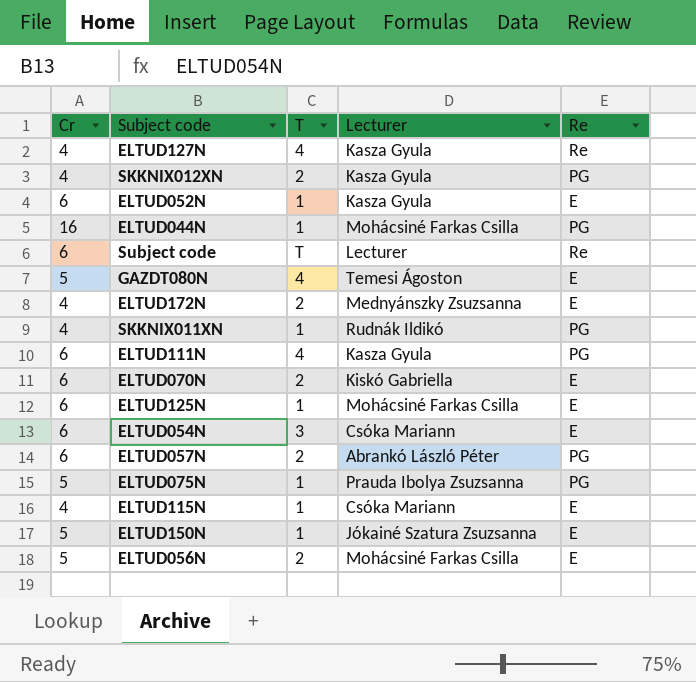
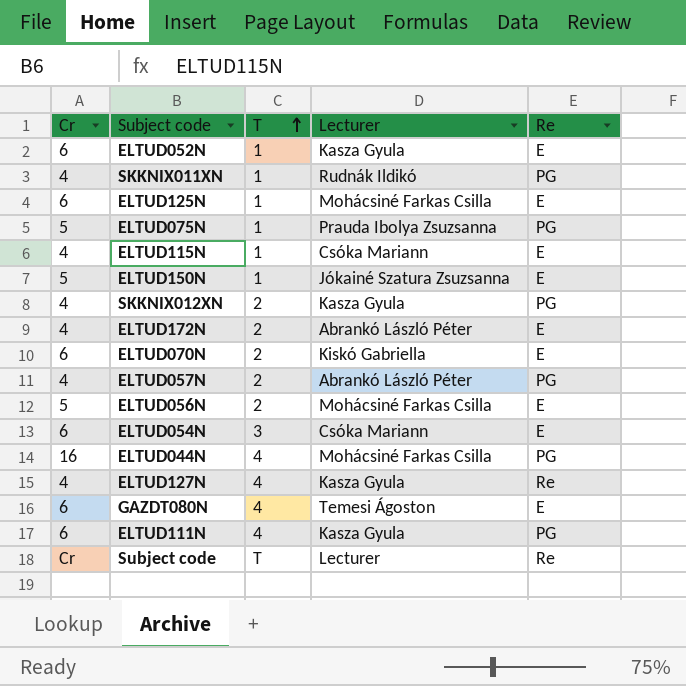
row order: none -> T ascending
ELTUD172N | Lecturer: Mednyánszky Zsuzsanna -> Abrankó László Péter
ELTUD057N | Cr: 6 -> 4
ELTUD044N | T: 1 -> 4
GAZDT080N | Cr: 5 -> 6
Subject code | Cr: 6 -> Cr

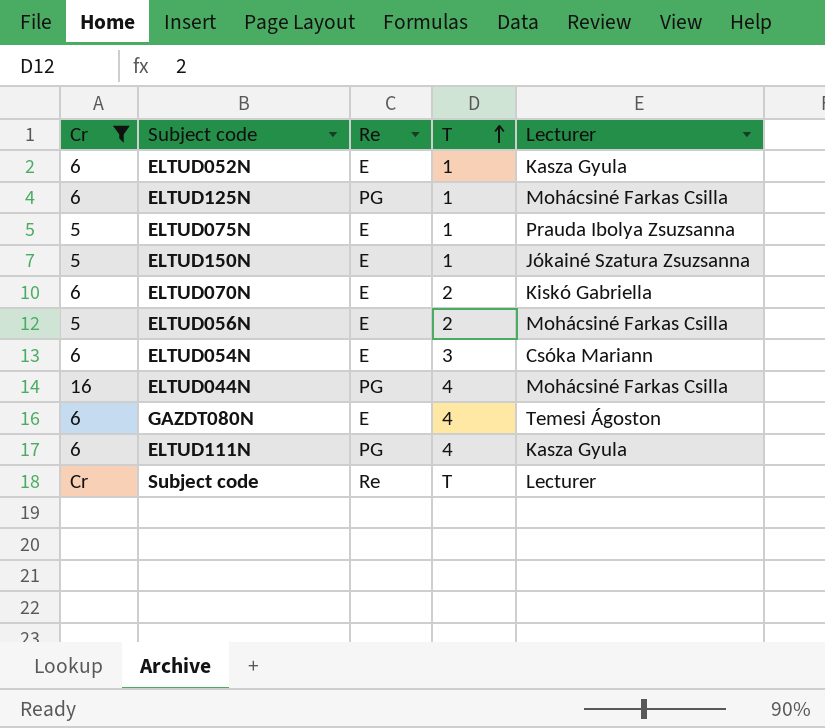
filter: none -> Cr != 4
column Re | position: 5 -> 3
ELTUD125N | Re: E -> PG
ELTUD075N | Re: PG -> E

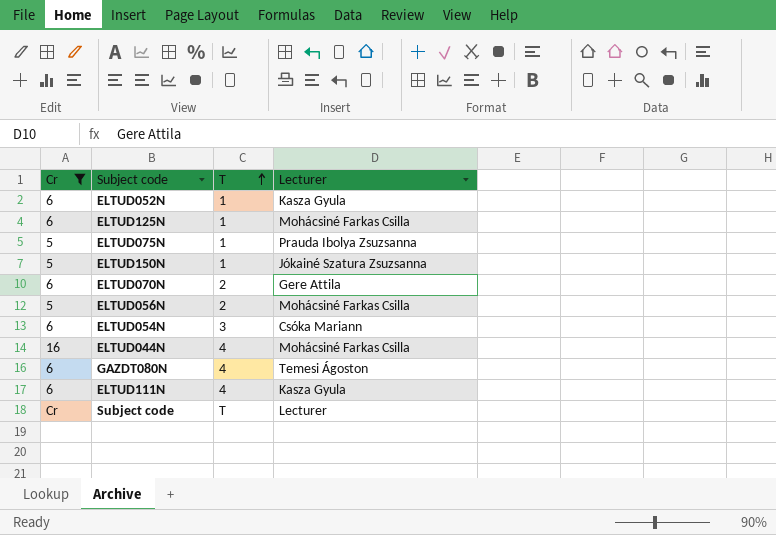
column Re | position: 3 -> none
ELTUD070N | Lecturer: Kiskó Gabriella -> Gere Attila

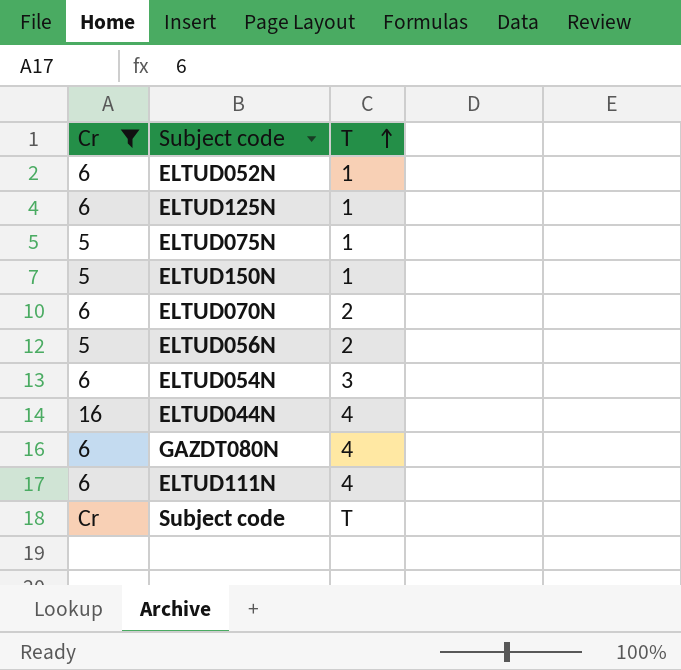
column Lecturer | position: 4 -> none

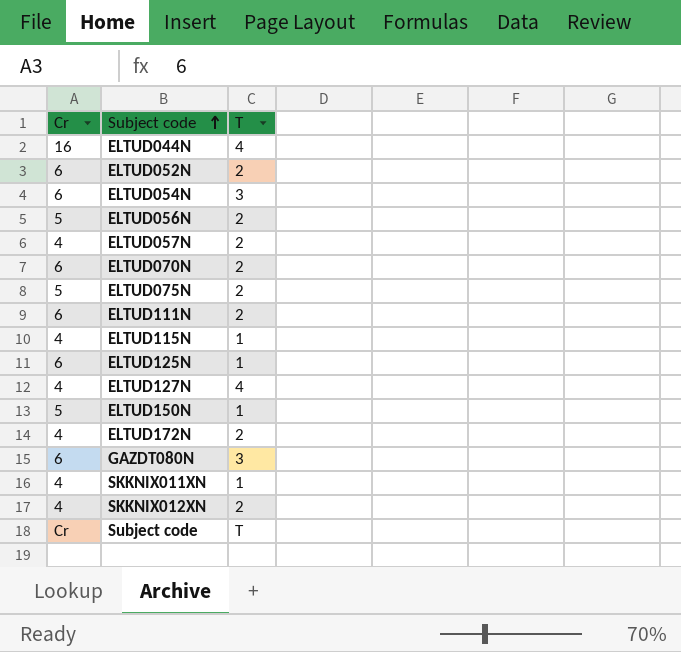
filter: Cr != 4 -> none
row order: T ascending -> Subject code ascending
ELTUD052N | T: 1 -> 2
ELTUD075N | T: 1 -> 2
ELTUD111N | T: 4 -> 2
GAZDT080N | T: 4 -> 3

